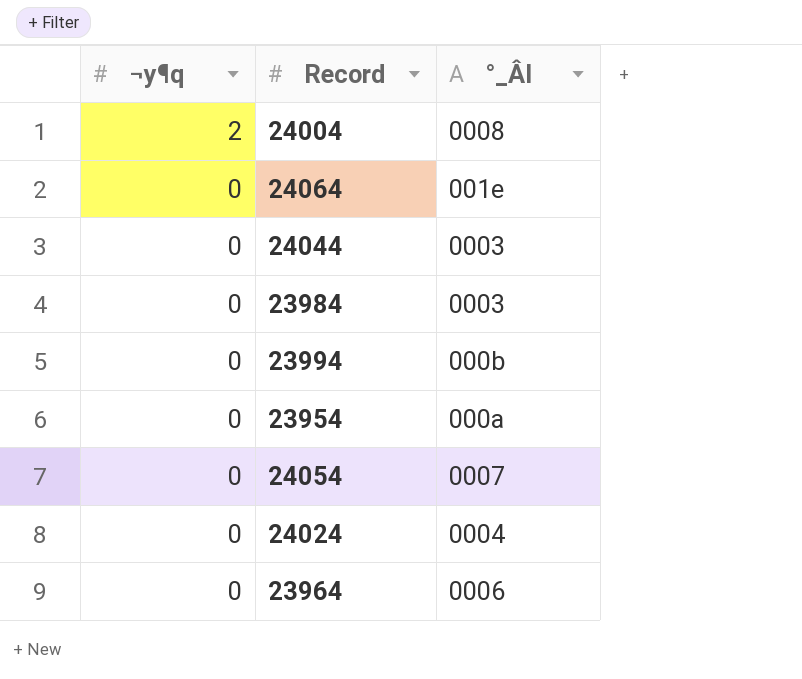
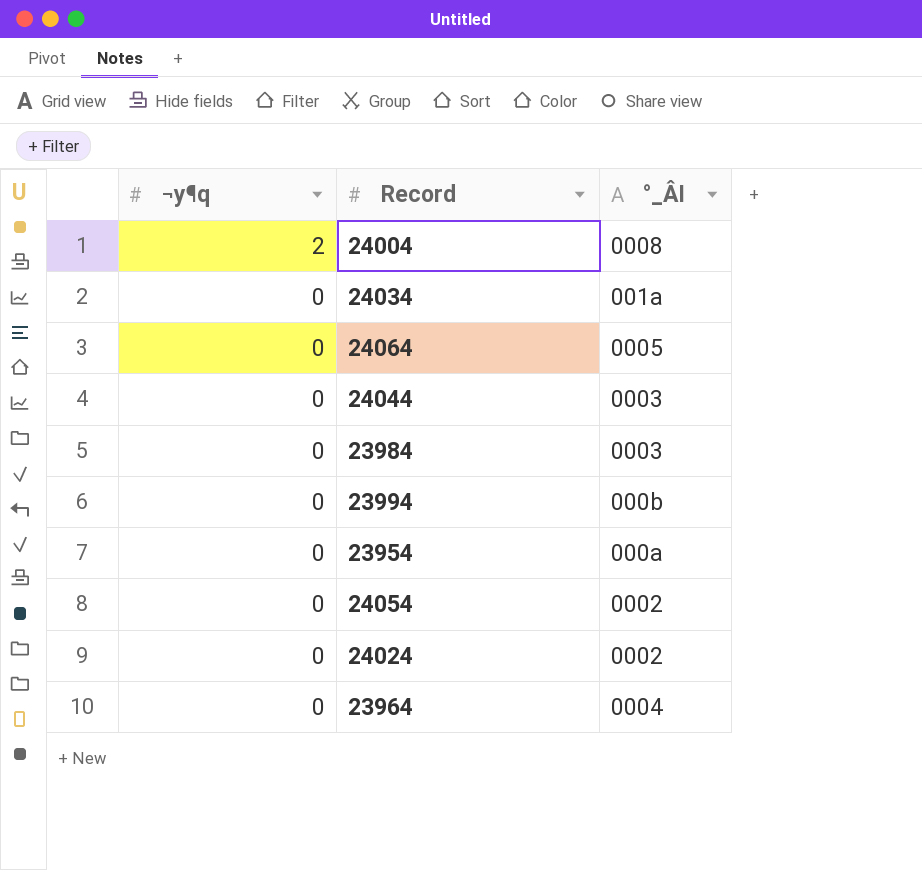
row 24034: none -> 0 | 001a
24064 | °_ÂI: 001e -> 0005
24054 | °_ÂI: 0007 -> 0002
24024 | °_ÂI: 0004 -> 0002
23964 | °_ÂI: 0006 -> 0004

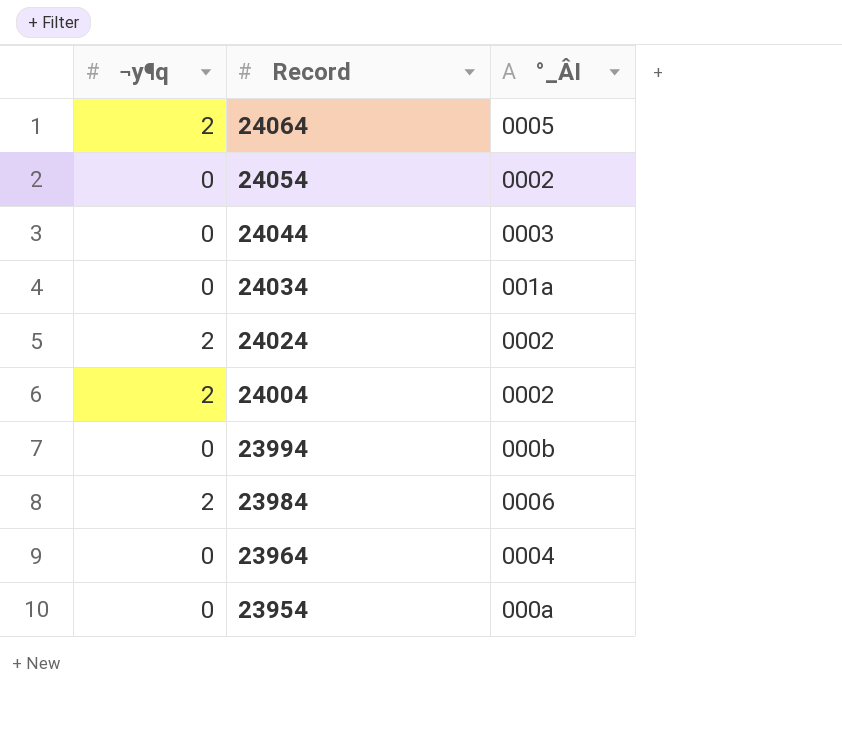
row order: ¬y¶q descending -> Record descending
24064 | ¬y¶q: 0 -> 2
24024 | ¬y¶q: 0 -> 2
24004 | °_ÂI: 0008 -> 0002
23984 | ¬y¶q: 0 -> 2
23984 | °_ÂI: 0003 -> 0006

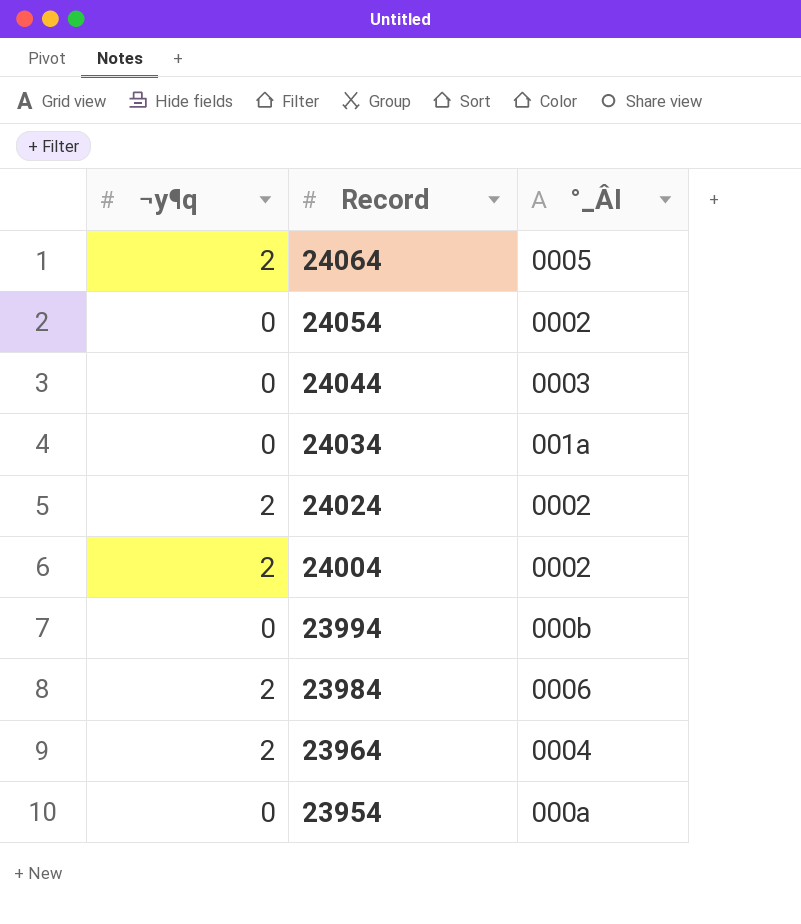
23964 | ¬y¶q: 0 -> 2

